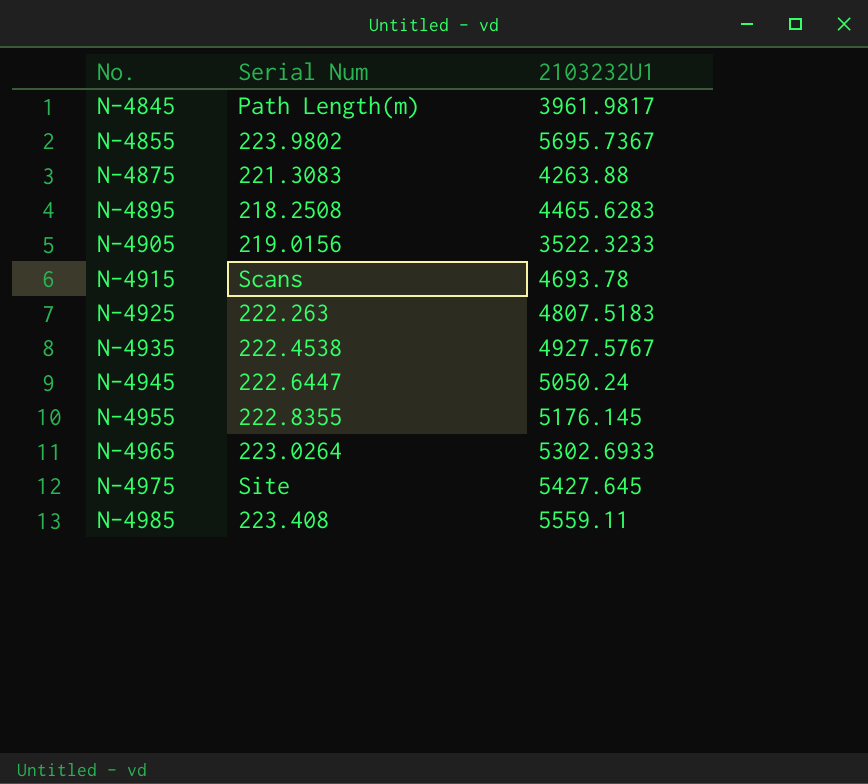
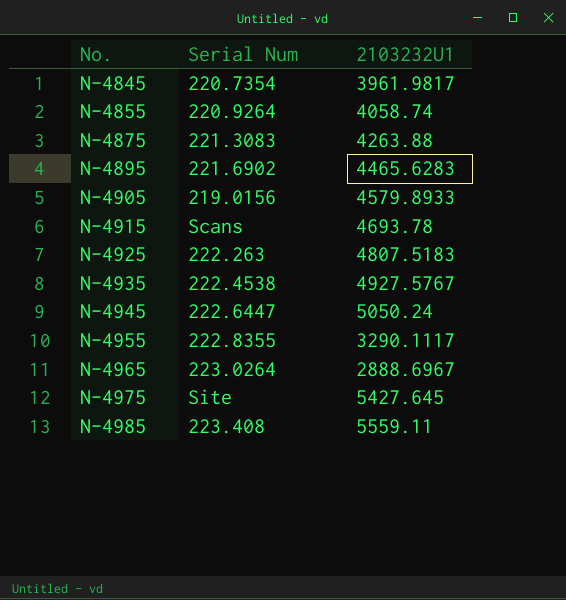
N-4845 | Serial Num: Path Length(m) -> 220.7354
N-4855 | Serial Num: 223.9802 -> 220.9264
N-4855 | 2103232U1: 5695.7367 -> 4058.74
N-4895 | Serial Num: 218.2508 -> 221.6902
N-4905 | 2103232U1: 3522.3233 -> 4579.8933
N-4955 | 2103232U1: 5176.145 -> 3290.1117
N-4965 | 2103232U1: 5302.6933 -> 2888.6967

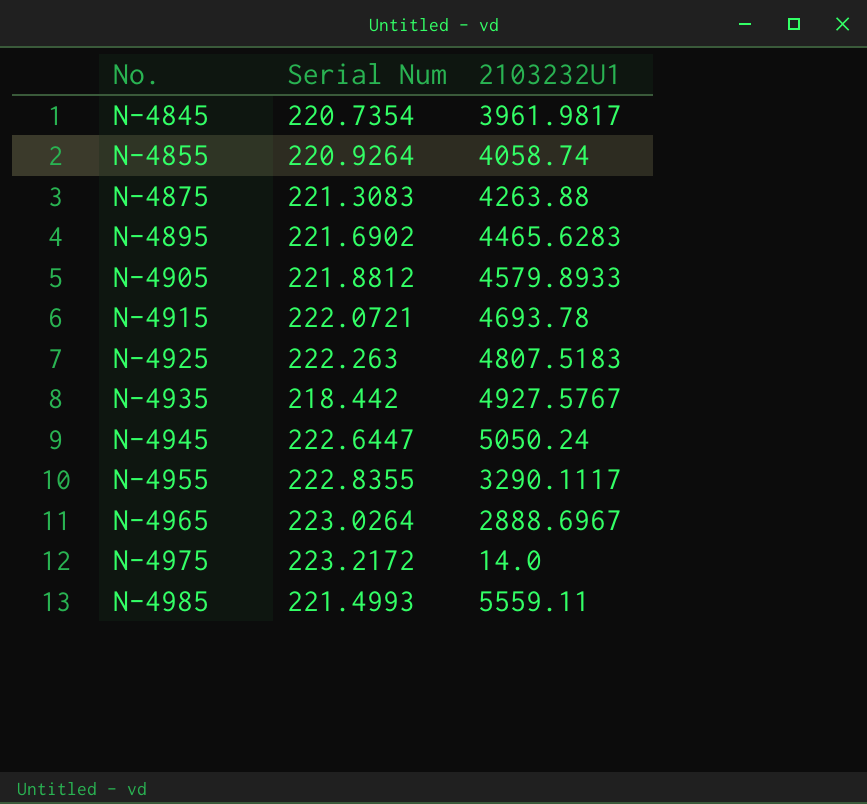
N-4905 | Serial Num: 219.0156 -> 221.8812
N-4915 | Serial Num: Scans -> 222.0721
N-4935 | Serial Num: 222.4538 -> 218.442
N-4975 | Serial Num: Site -> 223.2172
N-4975 | 2103232U1: 5427.645 -> 14.0
N-4985 | Serial Num: 223.408 -> 221.4993

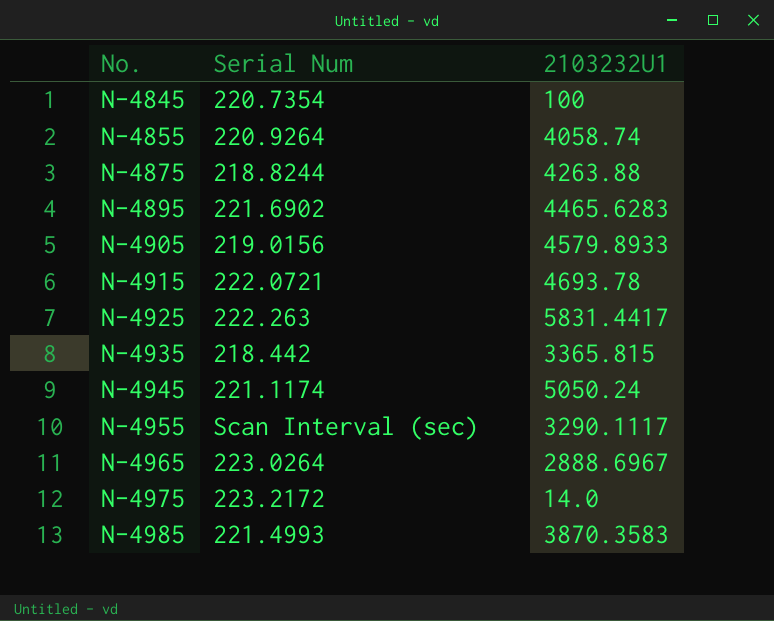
N-4845 | 2103232U1: 3961.9817 -> 100
N-4875 | Serial Num: 221.3083 -> 218.8244
N-4905 | Serial Num: 221.8812 -> 219.0156
N-4925 | 2103232U1: 4807.5183 -> 5831.4417
N-4935 | 2103232U1: 4927.5767 -> 3365.815
N-4945 | Serial Num: 222.6447 -> 221.1174
N-4955 | Serial Num: 222.8355 -> Scan Interval (sec)
N-4985 | 2103232U1: 5559.11 -> 3870.3583

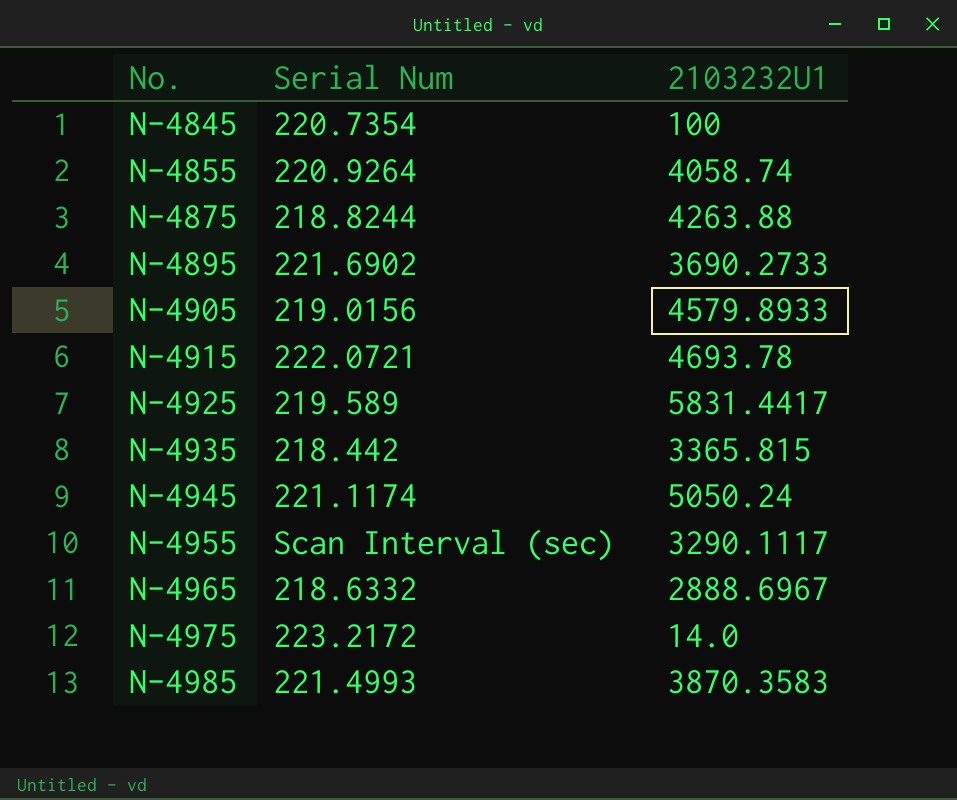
N-4895 | 2103232U1: 4465.6283 -> 3690.2733
N-4925 | Serial Num: 222.263 -> 219.589
N-4965 | Serial Num: 223.0264 -> 218.6332

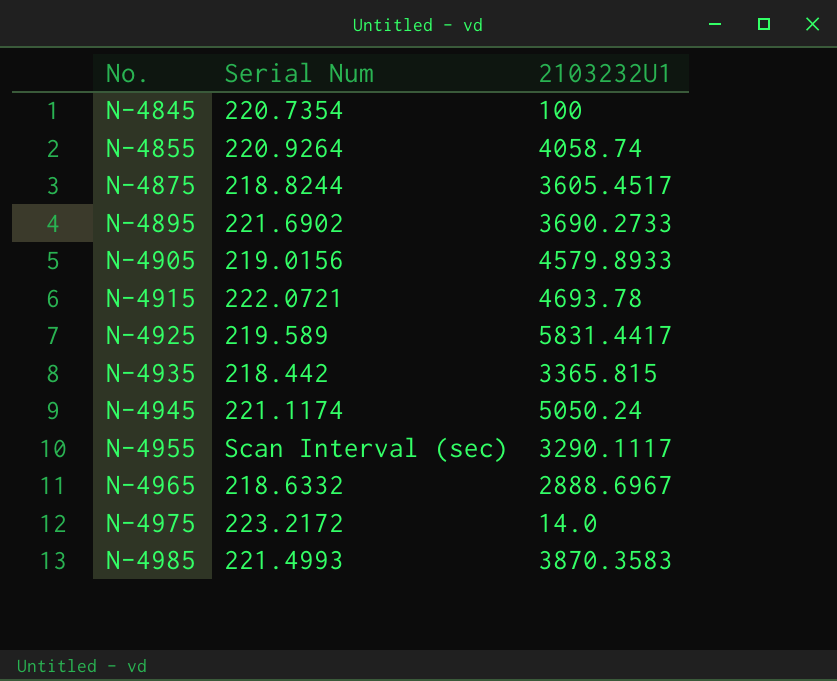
N-4875 | 2103232U1: 4263.88 -> 3605.4517

